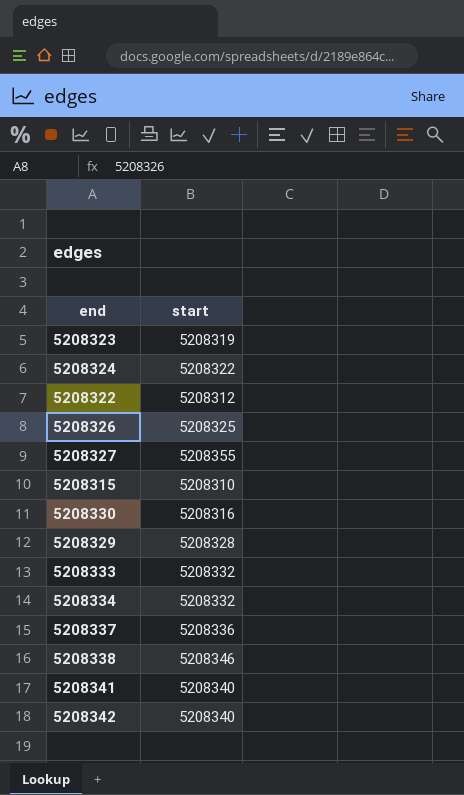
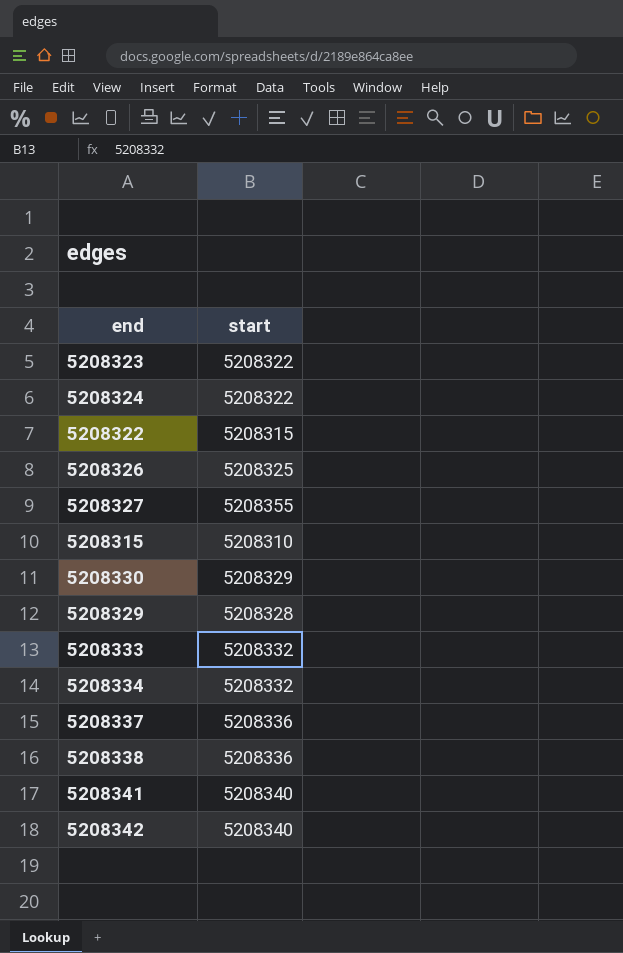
5208323 | start: 5208319 -> 5208322
5208322 | start: 5208312 -> 5208315
5208330 | start: 5208316 -> 5208329
5208338 | start: 5208346 -> 5208336

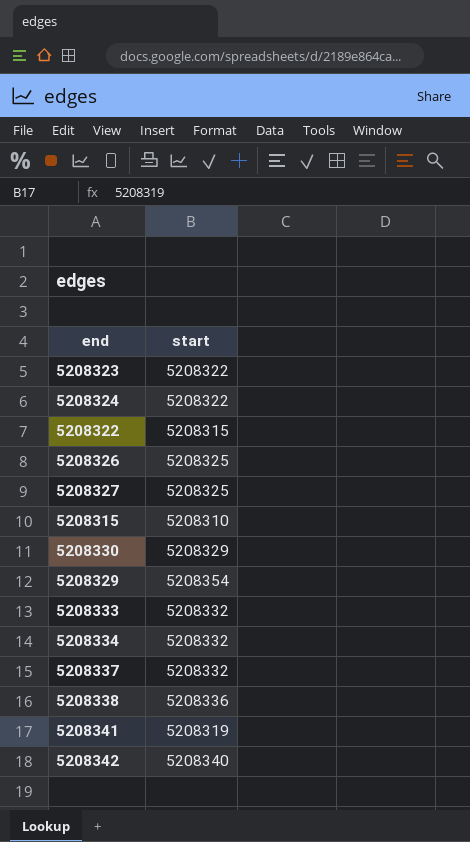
5208327 | start: 5208355 -> 5208325
5208329 | start: 5208328 -> 5208354
5208337 | start: 5208336 -> 5208332
5208341 | start: 5208340 -> 5208319

